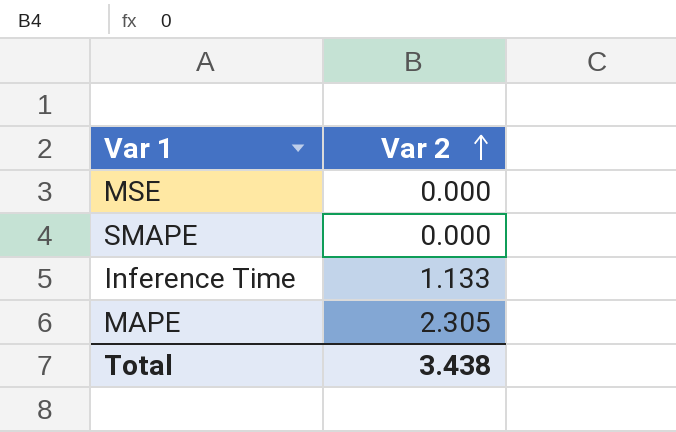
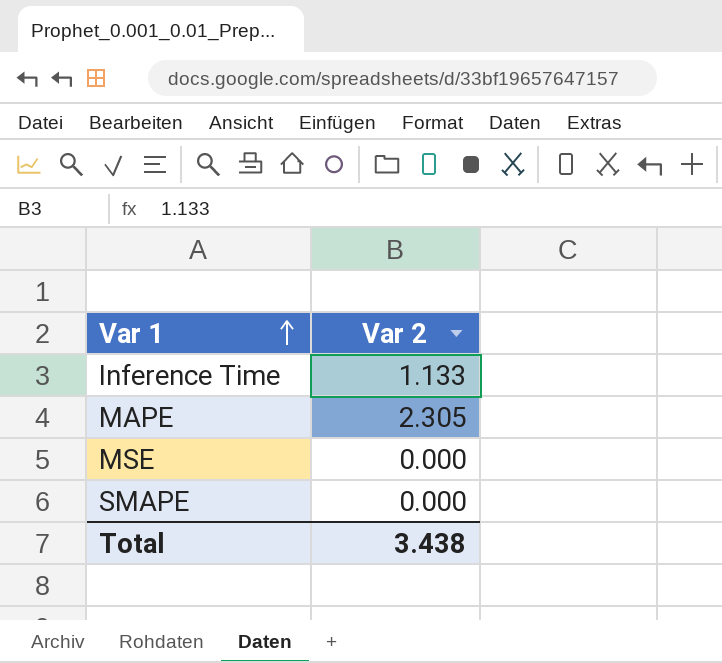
row order: Var 2 ascending -> Var 1 ascending

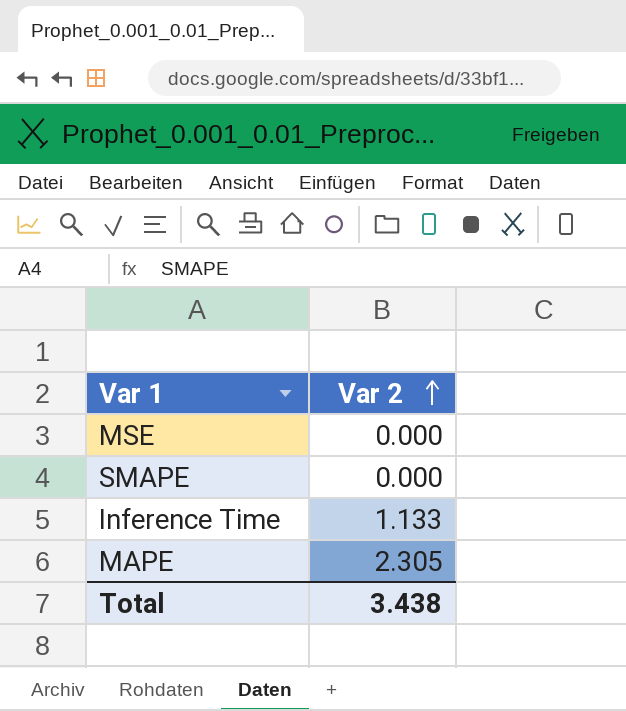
row order: Var 1 ascending -> Var 2 ascending

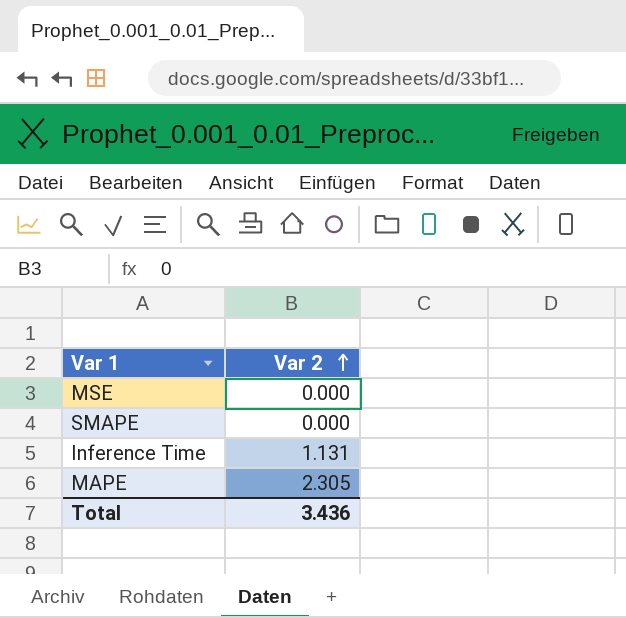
Inference Time | Var 2: 1.133 -> 1.131
Total | Var 2: 3.438 -> 3.436

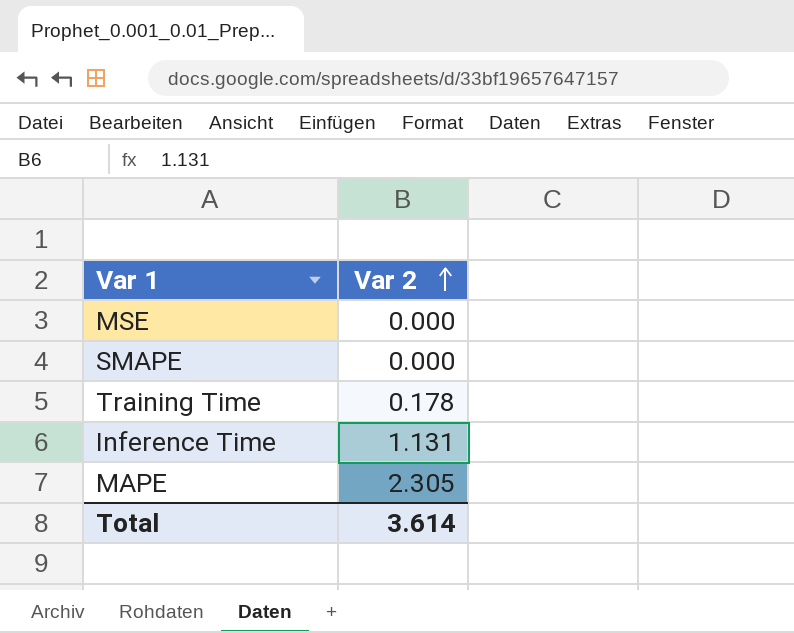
row Training Time: none -> 0.178
Total | Var 2: 3.436 -> 3.614

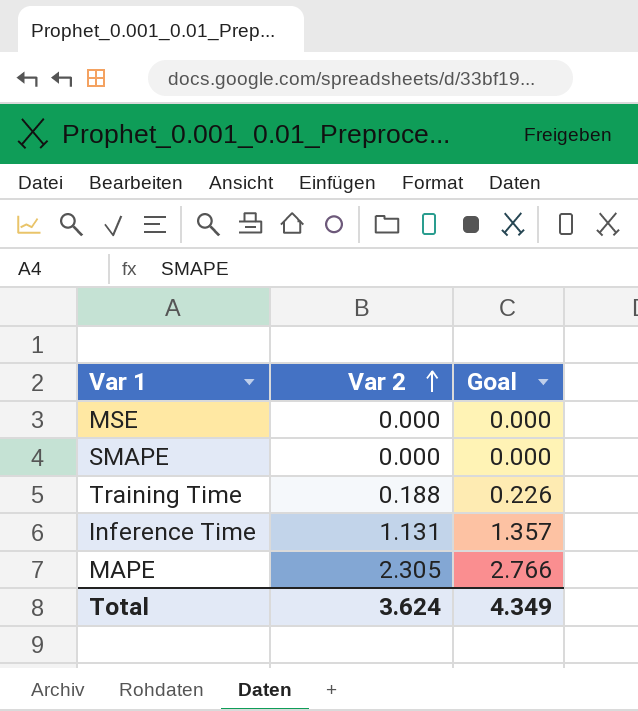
column Goal | formula: none -> [Var 2] * 1.2
Training Time | Var 2: 0.178 -> 0.188
Total | Var 2: 3.614 -> 3.624

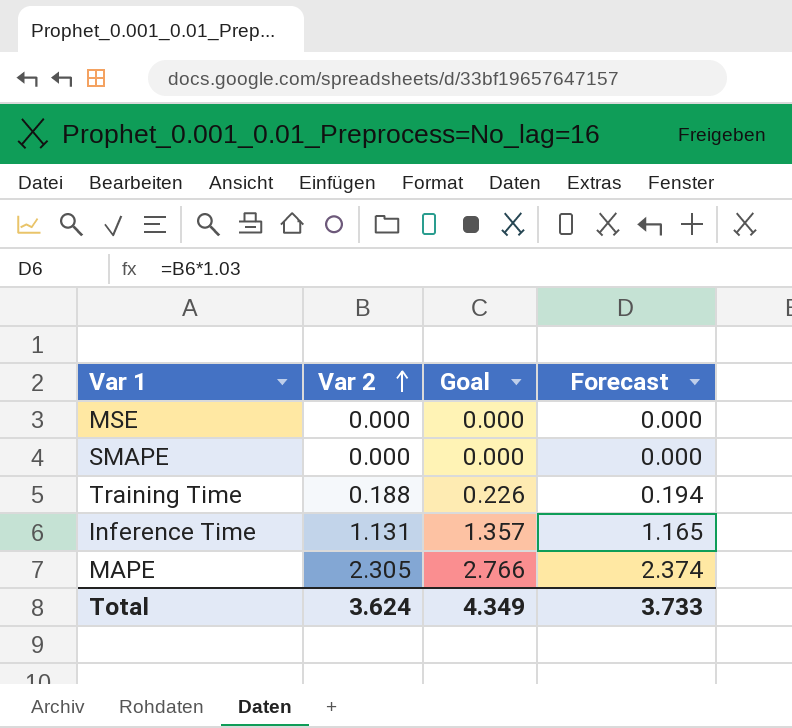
column Forecast | formula: none -> [Var 2] * 1.03

